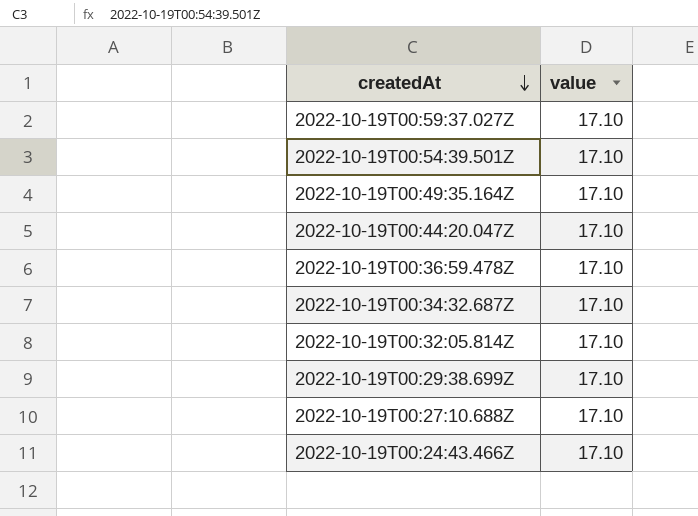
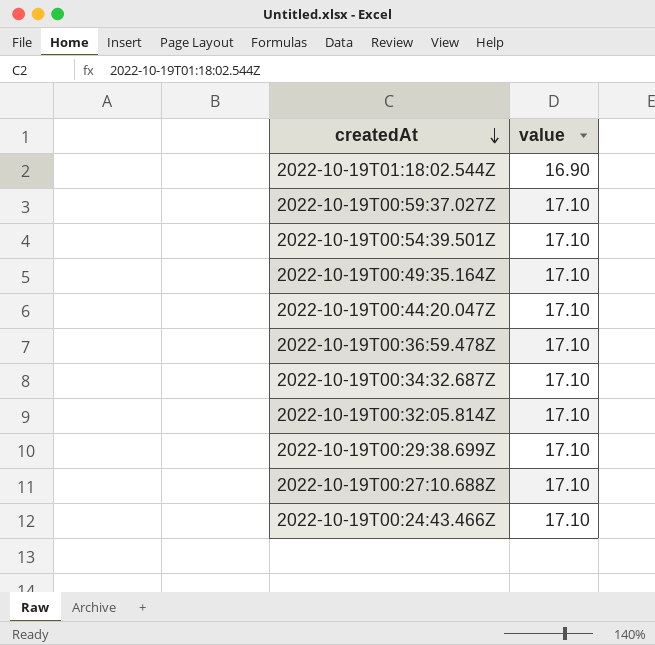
row 2022-10-19T01:18:02.544Z: none -> 16.90

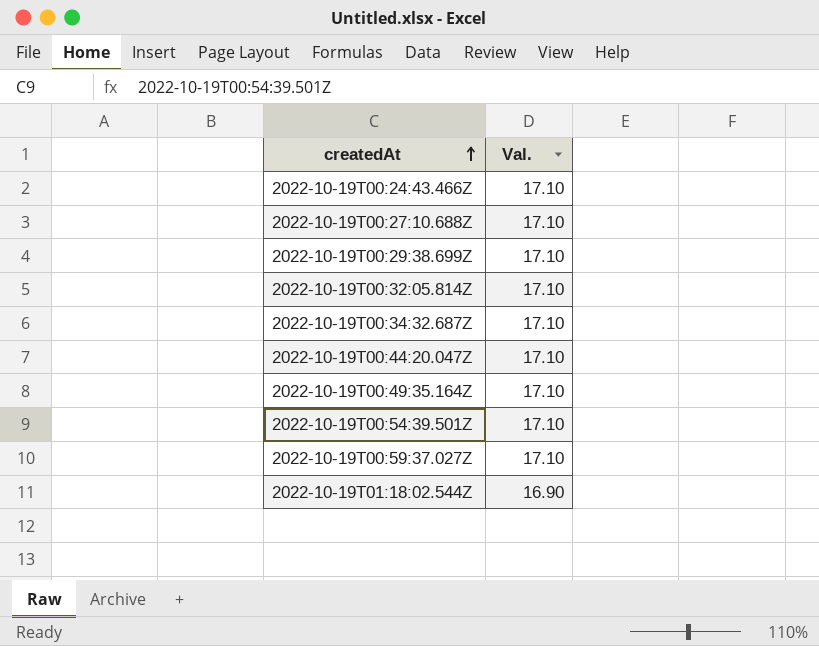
row order: createdAt descending -> createdAt ascending
column name: value -> Val.
row 2022-10-19T00:36:59.478Z: 17.10 -> none

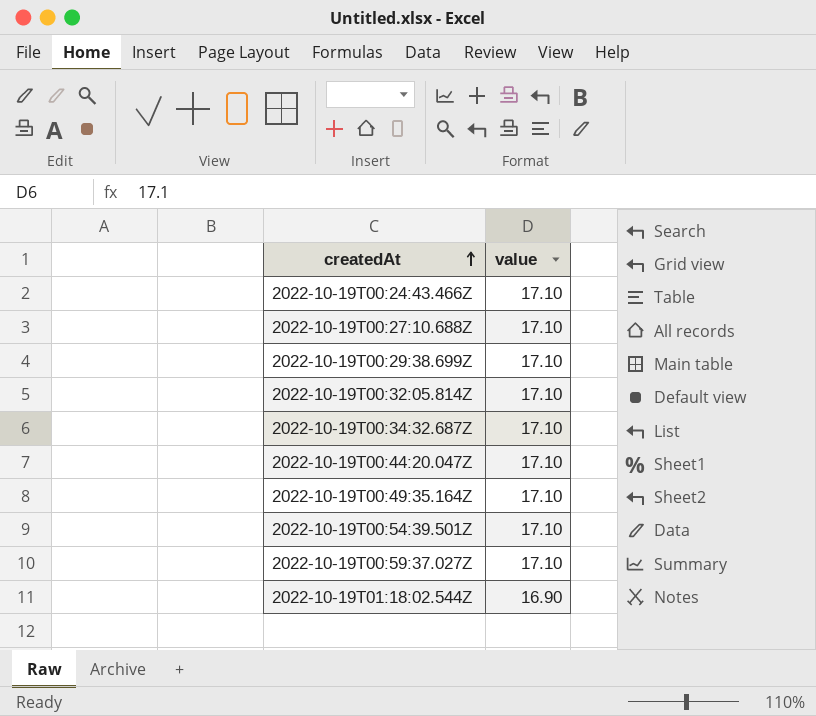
column name: Val. -> value

